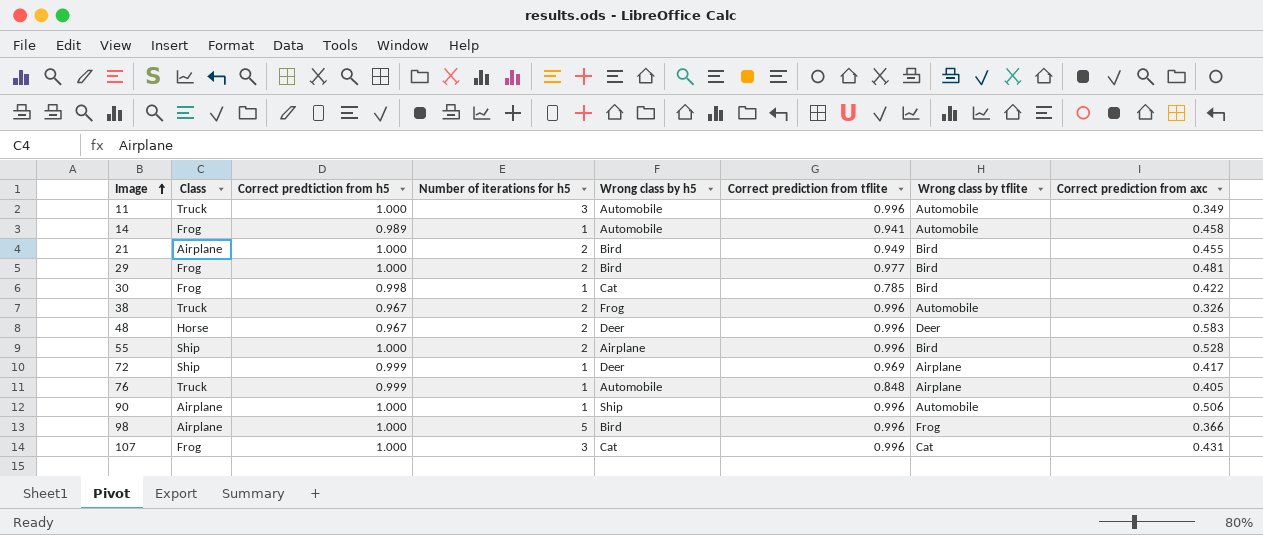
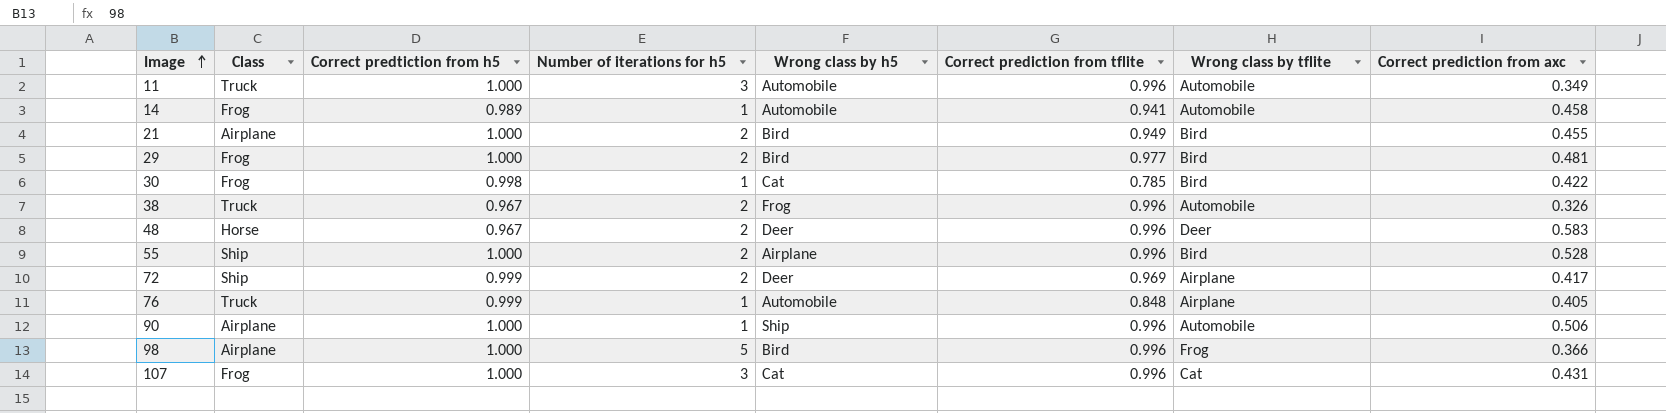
72 | Number of iterations for h5: 1 -> 2

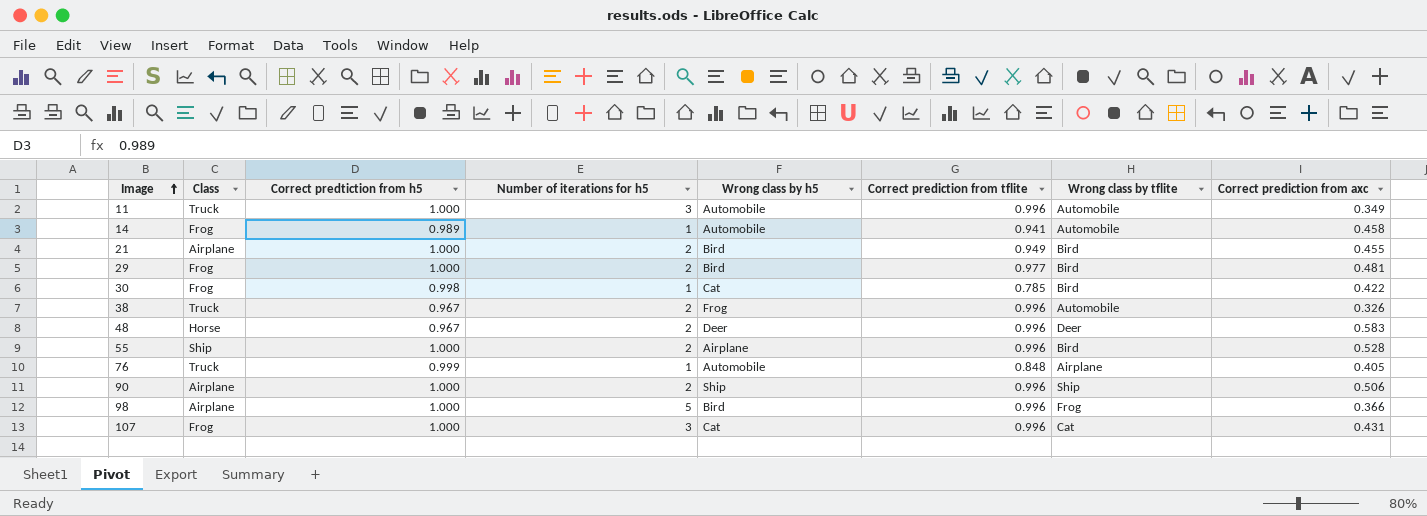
row 72: Ship | 0.999 | 2 | Deer | 0.969 | Airplane | 0.417 -> none
90 | Number of iterations for h5: 1 -> 2
90 | Wrong class by tflite: Automobile -> Ship

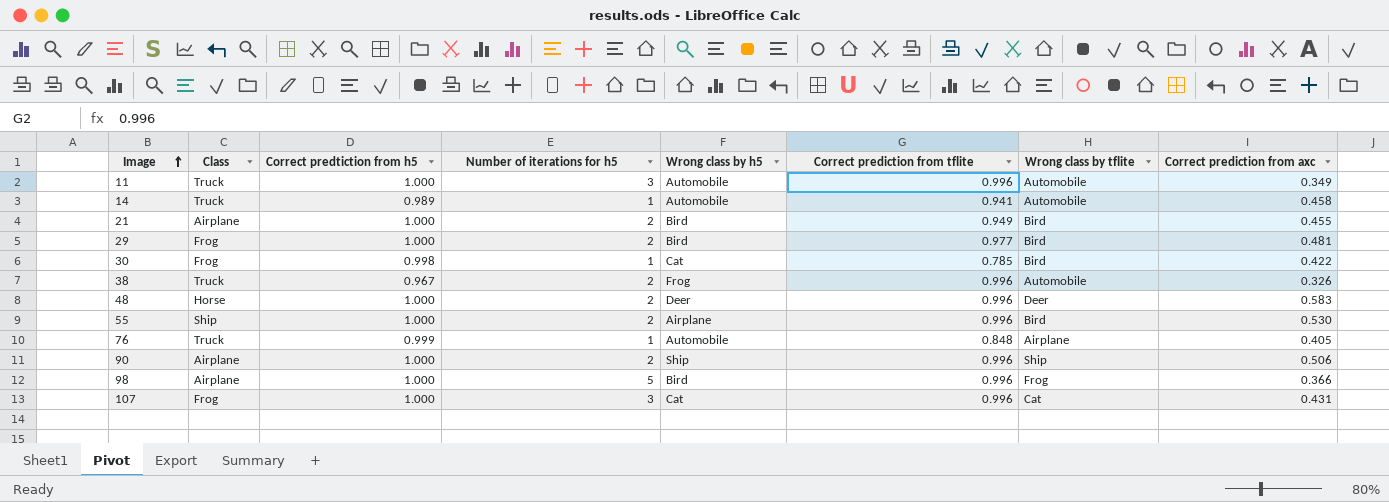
14 | Class: Frog -> Truck
48 | Correct predtiction from h5: 0.967 -> 1.000
55 | Correct prediction from axc: 0.528 -> 0.530

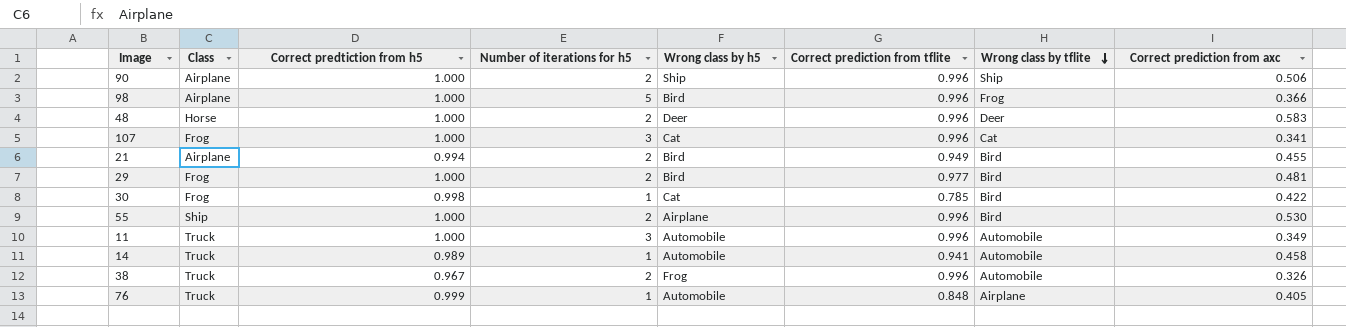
row order: Image ascending -> Wrong class by tflite descending
107 | Correct prediction from axc: 0.431 -> 0.341
21 | Correct predtiction from h5: 1.000 -> 0.994

